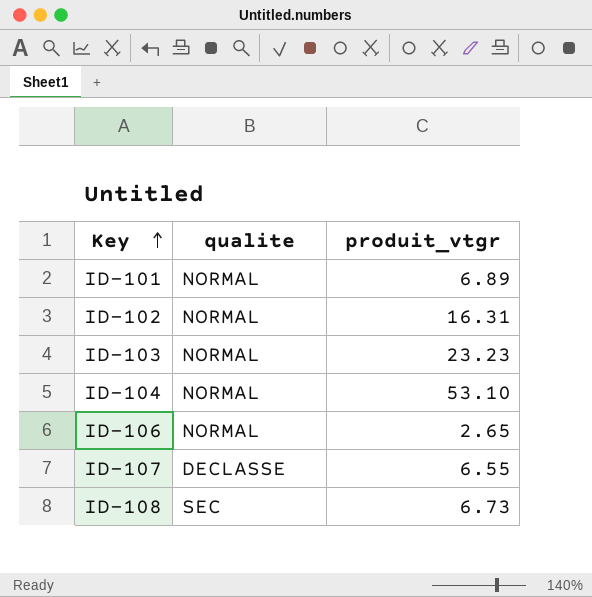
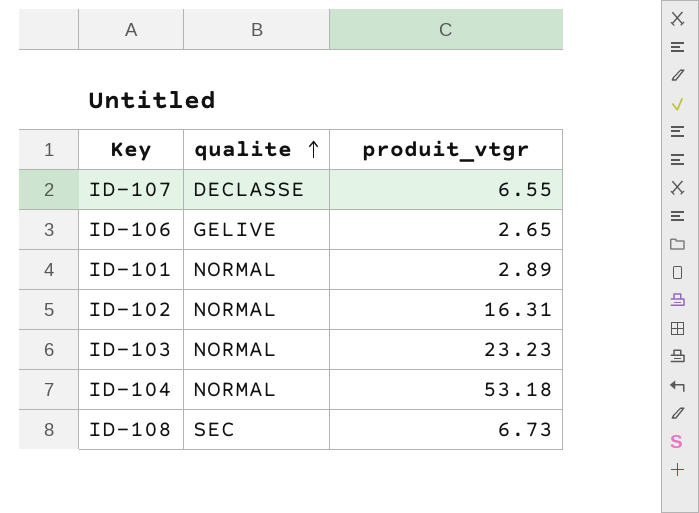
row order: Key ascending -> qualite ascending
ID-106 | qualite: NORMAL -> GELIVE
ID-101 | produit_vtgr: 6.89 -> 2.89
ID-104 | produit_vtgr: 53.10 -> 53.18

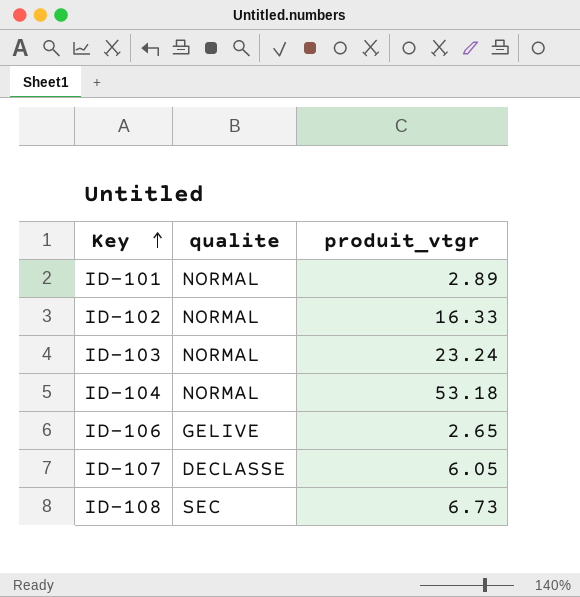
row order: qualite ascending -> Key ascending
ID-102 | produit_vtgr: 16.31 -> 16.33
ID-103 | produit_vtgr: 23.23 -> 23.24
ID-107 | produit_vtgr: 6.55 -> 6.05

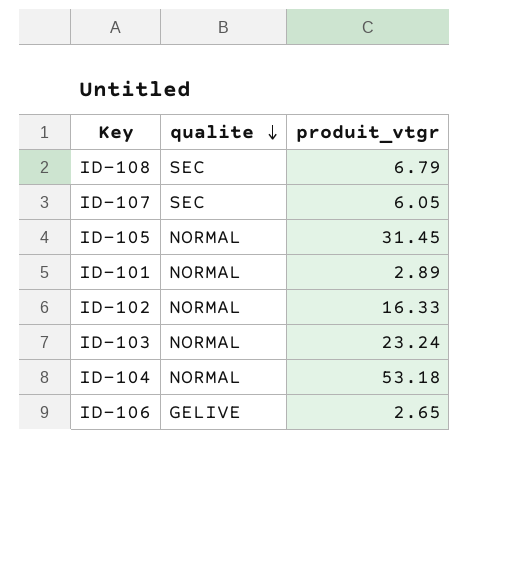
row order: Key ascending -> qualite descending
ID-108 | produit_vtgr: 6.73 -> 6.79
ID-107 | qualite: DECLASSE -> SEC
row ID-105: none -> NORMAL | 31.45

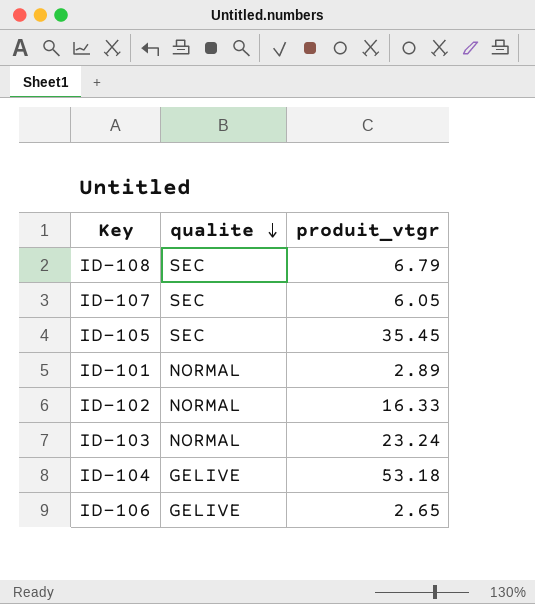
ID-105 | qualite: NORMAL -> SEC
ID-105 | produit_vtgr: 31.45 -> 35.45
ID-104 | qualite: NORMAL -> GELIVE

